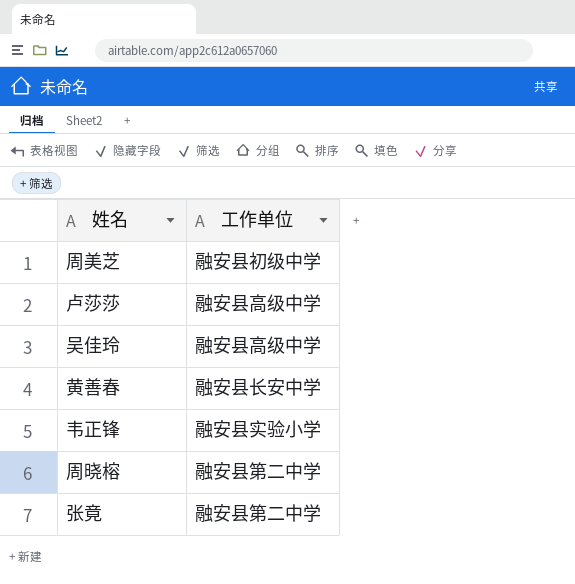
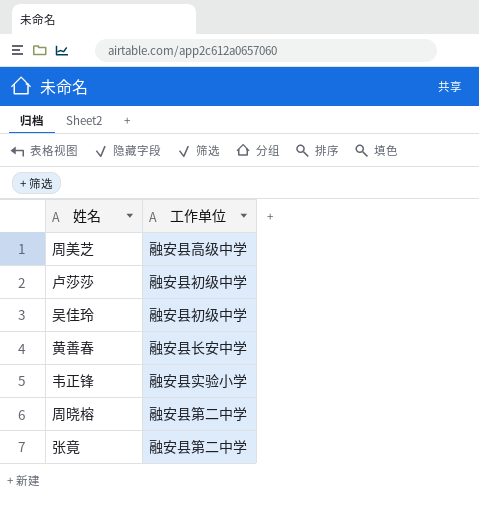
周美芝 | 工作单位: 融安县初级中学 -> 融安县高级中学
卢莎莎 | 工作单位: 融安县高级中学 -> 融安县初级中学
吴佳玲 | 工作单位: 融安县高级中学 -> 融安县初级中学

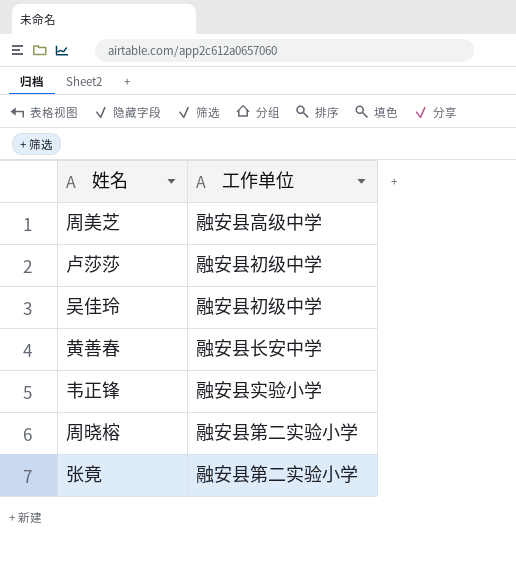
周晓榕 | 工作单位: 融安县第二中学 -> 融安县第二实验小学
张竟 | 工作单位: 融安县第二中学 -> 融安县第二实验小学

